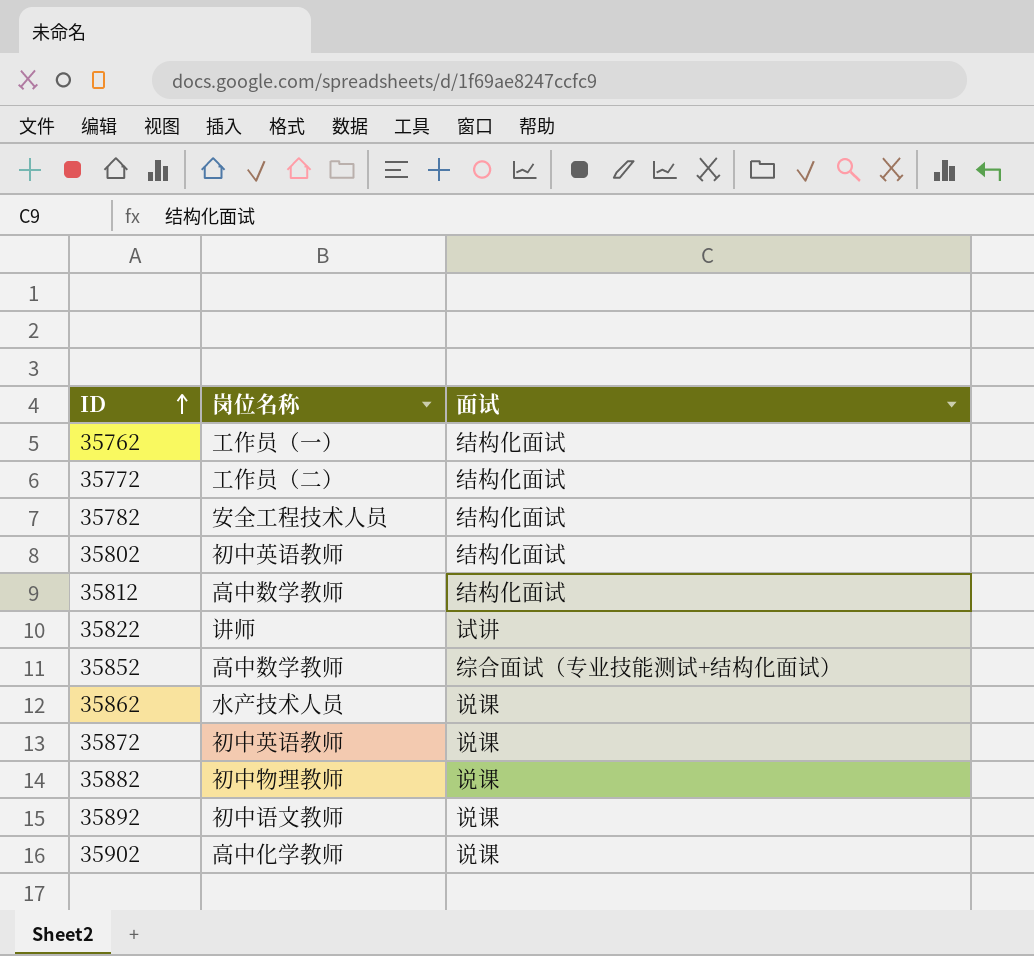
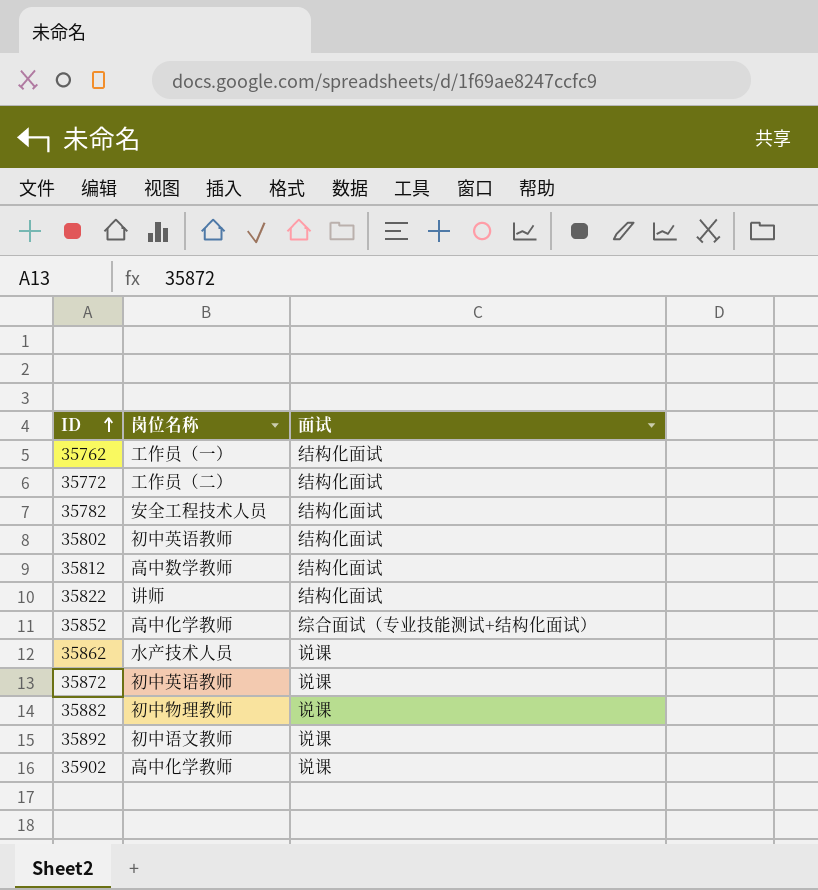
35822 | 面试: 试讲 -> 结构化面试
35852 | 岗位名称: 高中数学教师 -> 高中化学教师

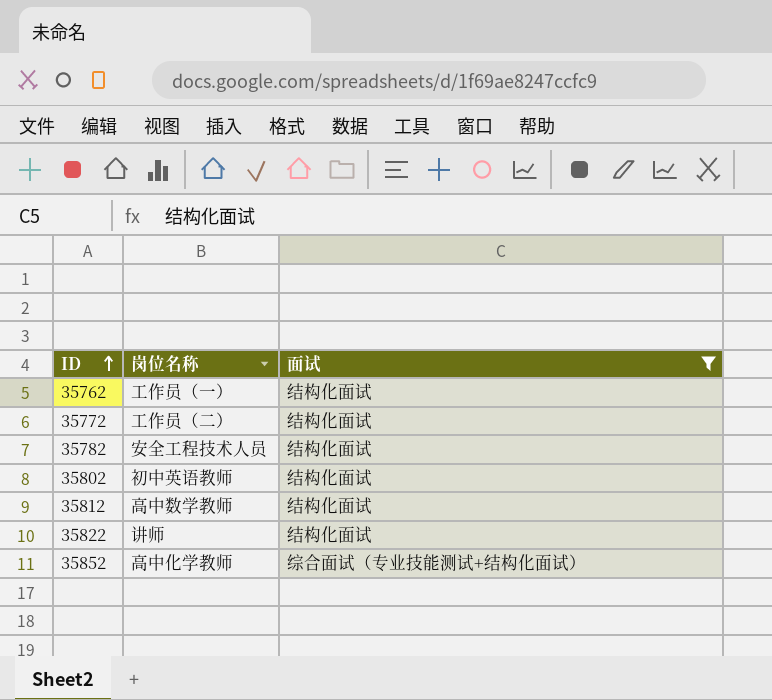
filter: none -> 面试 != 说课

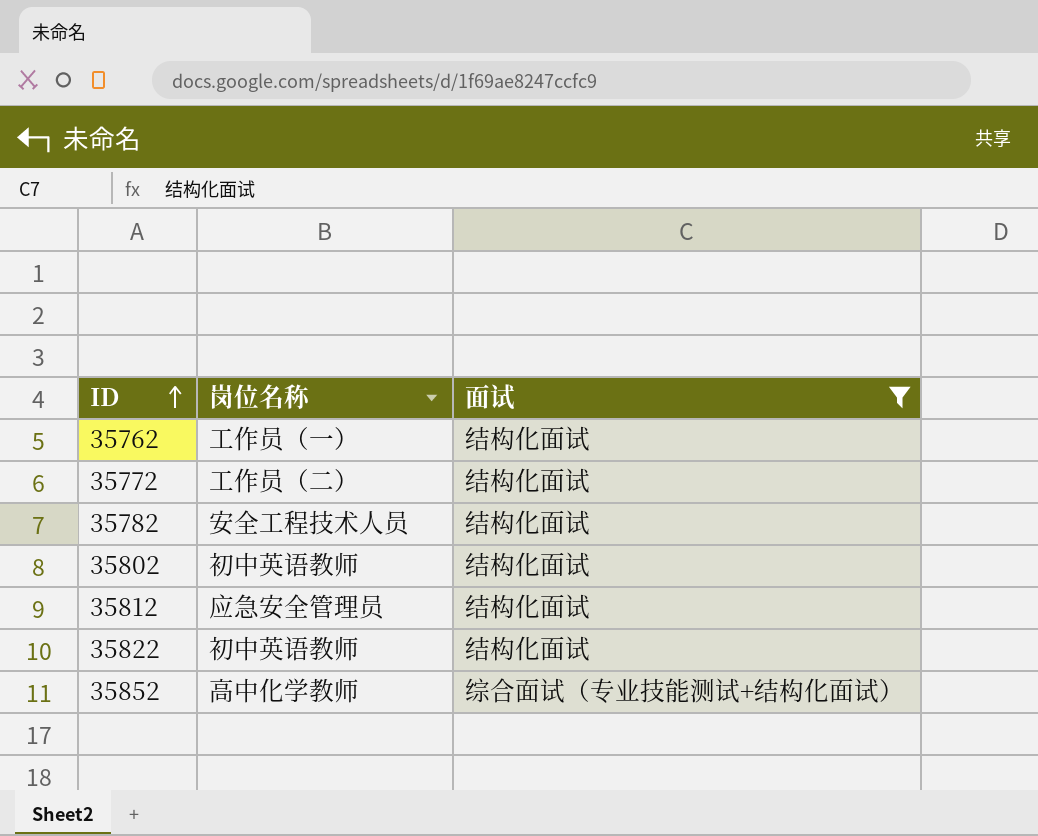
35812 | 岗位名称: 高中数学教师 -> 应急安全管理员
35822 | 岗位名称: 讲师 -> 初中英语教师

